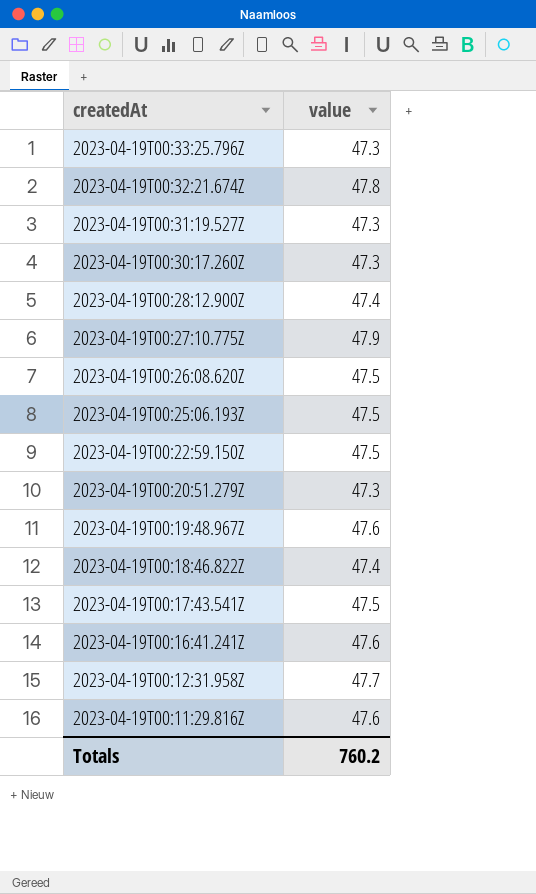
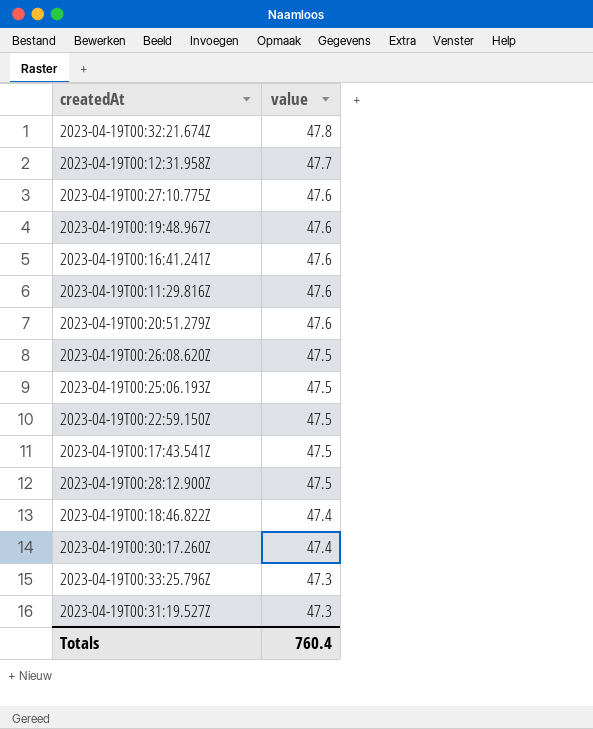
row order: createdAt descending -> value descending
2023-04-19T00:27:10.775Z | value: 47.9 -> 47.6
2023-04-19T00:20:51.279Z | value: 47.3 -> 47.6
2023-04-19T00:28:12.900Z | value: 47.4 -> 47.5
2023-04-19T00:30:17.260Z | value: 47.3 -> 47.4
Totals | value: 760.2 -> 760.4

